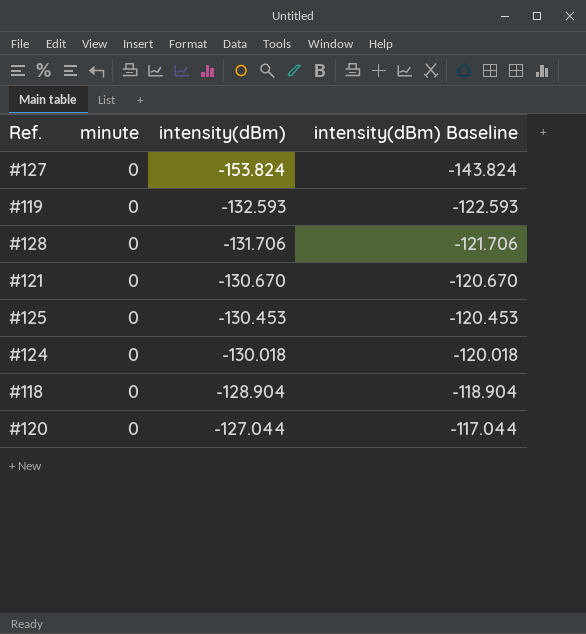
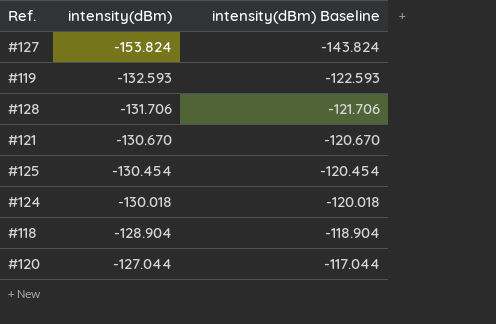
column minute | position: 2 -> none
#125 | intensity(dBm): -130.453 -> -130.454
#125 | intensity(dBm) Baseline: -120.453 -> -120.454

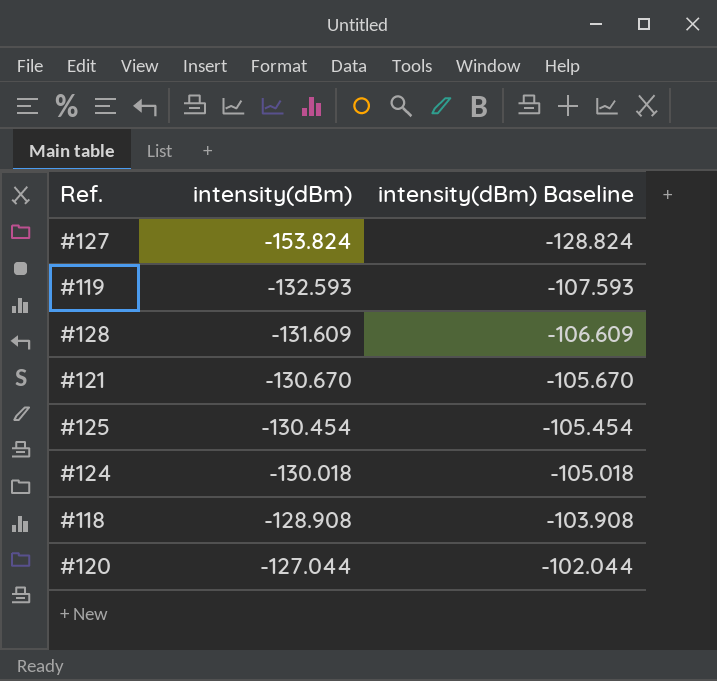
column intensity(dBm) Baseline | formula: [intensity(dBm)] + 10 -> [intensity(dBm)] + 25
#128 | intensity(dBm): -131.706 -> -131.609
#118 | intensity(dBm): -128.904 -> -128.908

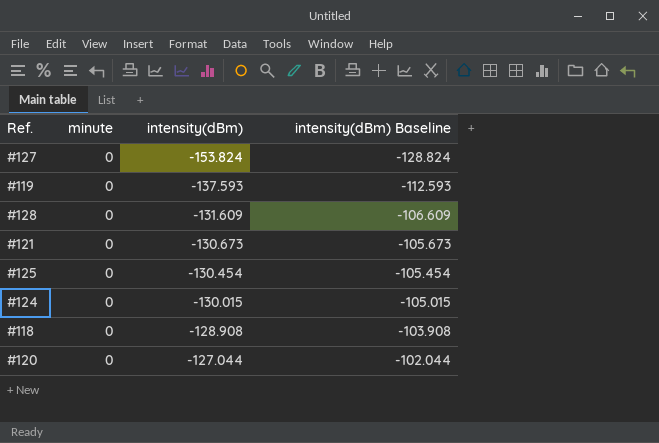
column minute | position: none -> 2
#119 | intensity(dBm): -132.593 -> -137.593
#119 | intensity(dBm) Baseline: -107.593 -> -112.593
#121 | intensity(dBm): -130.670 -> -130.673
#121 | intensity(dBm) Baseline: -105.670 -> -105.673
#124 | intensity(dBm): -130.018 -> -130.015
#124 | intensity(dBm) Baseline: -105.018 -> -105.015

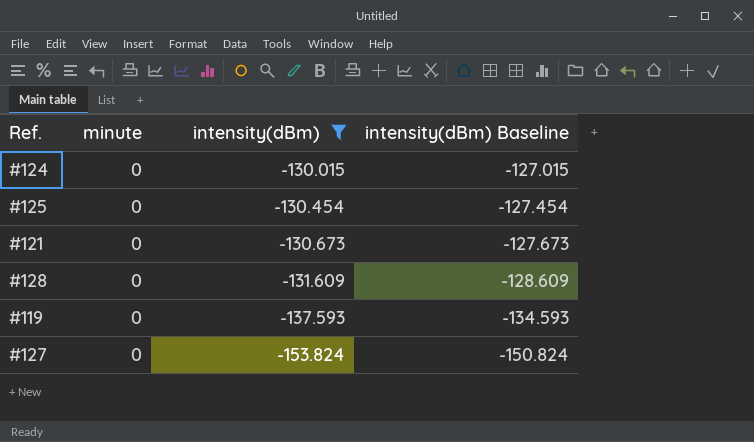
filter: none -> intensity(dBm) <= -130.015
row order: intensity(dBm) ascending -> intensity(dBm) descending
column intensity(dBm) Baseline | formula: [intensity(dBm)] + 25 -> [intensity(dBm)] + 3

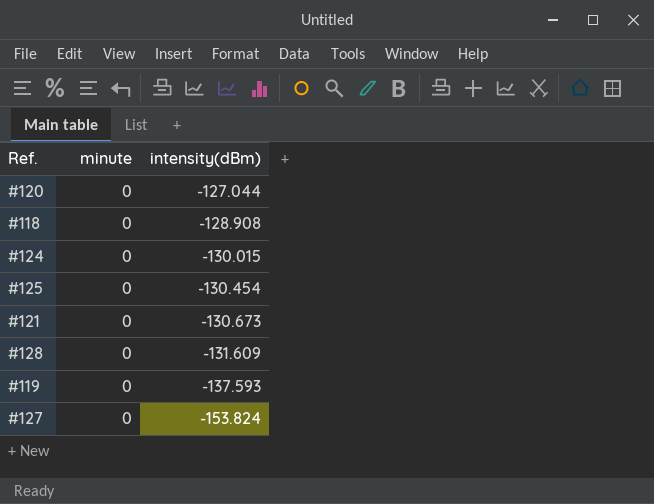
filter: intensity(dBm) <= -130.015 -> none
column intensity(dBm) Baseline | formula: [intensity(dBm)] + 3 -> none

